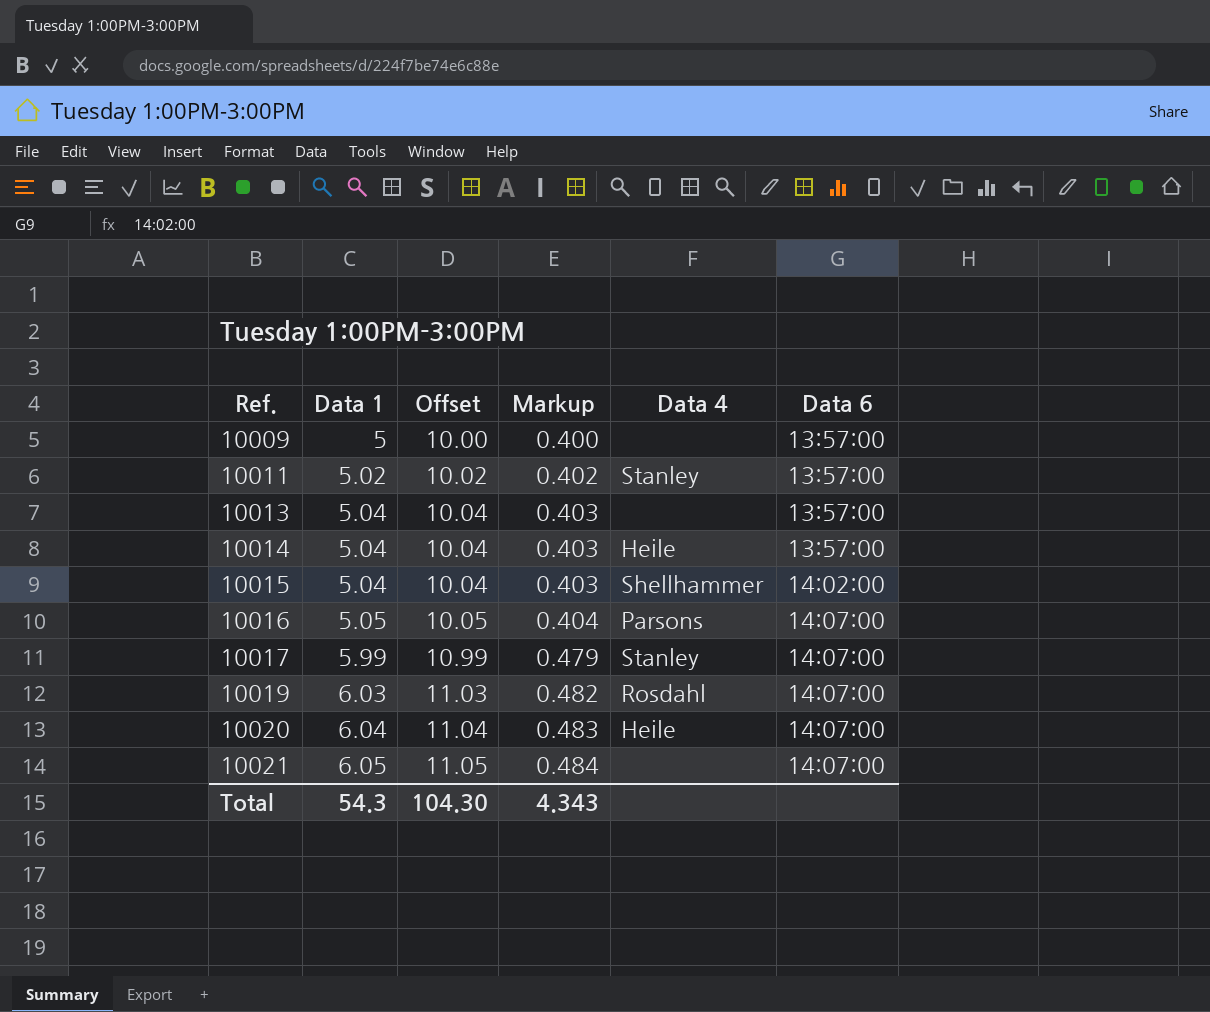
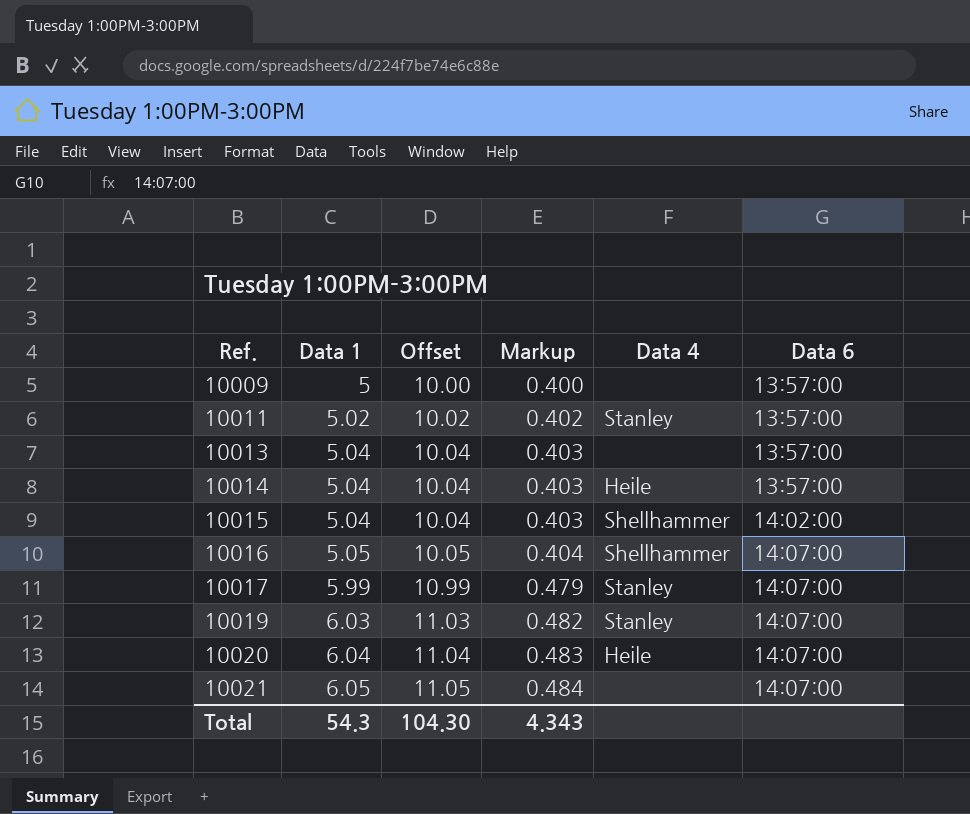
10016 | Data 4: Parsons -> Shellhammer
10019 | Data 4: Rosdahl -> Stanley

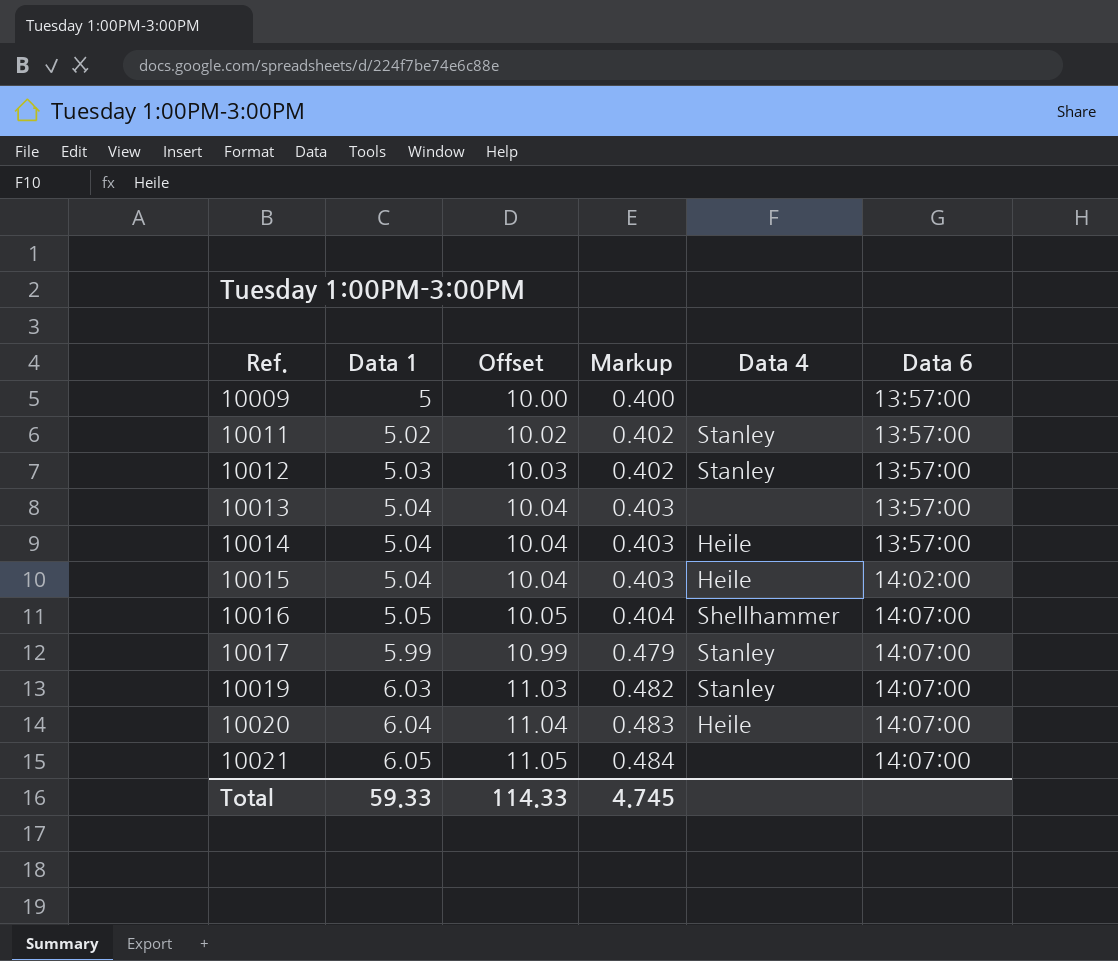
row 10012: none -> 5.03 | 10.03 | 0.402 | Stanley | 13:57:00
10015 | Data 4: Shellhammer -> Heile
Total | Data 1: 54.3 -> 59.33
Total | Offset: 104.30 -> 114.33
Total | Markup: 4.343 -> 4.745

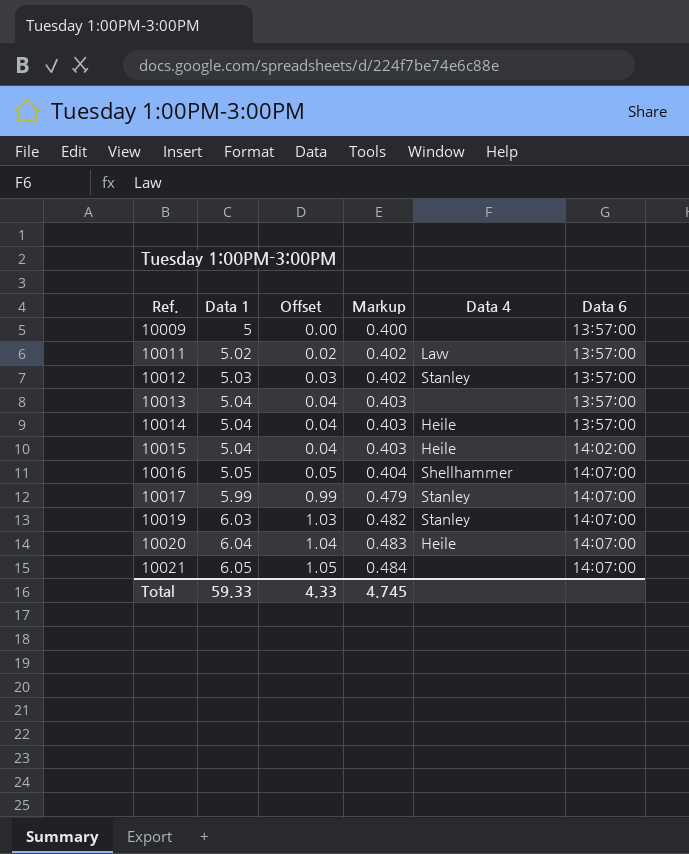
column Offset | formula: [Data 1] + 5 -> [Data 1] - 5
10011 | Data 4: Stanley -> Law
Total | Offset: 114.33 -> 4.33

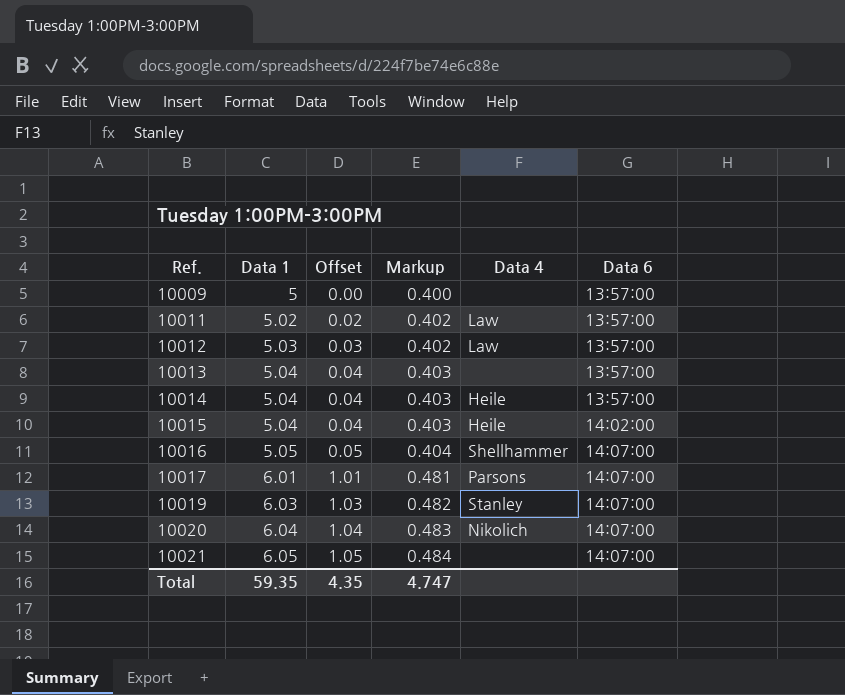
10012 | Data 4: Stanley -> Law
10017 | Data 1: 5.99 -> 6.01
10017 | Offset: 0.99 -> 1.01
10017 | Markup: 0.479 -> 0.481
10017 | Data 4: Stanley -> Parsons
10020 | Data 4: Heile -> Nikolich
Total | Data 1: 59.33 -> 59.35
Total | Offset: 4.33 -> 4.35
Total | Markup: 4.745 -> 4.747

